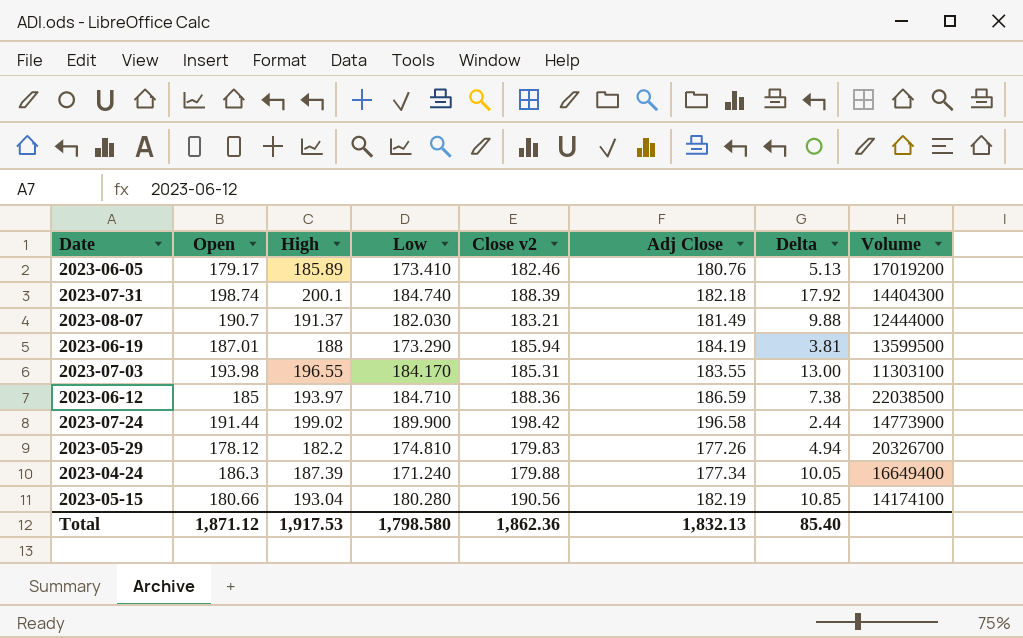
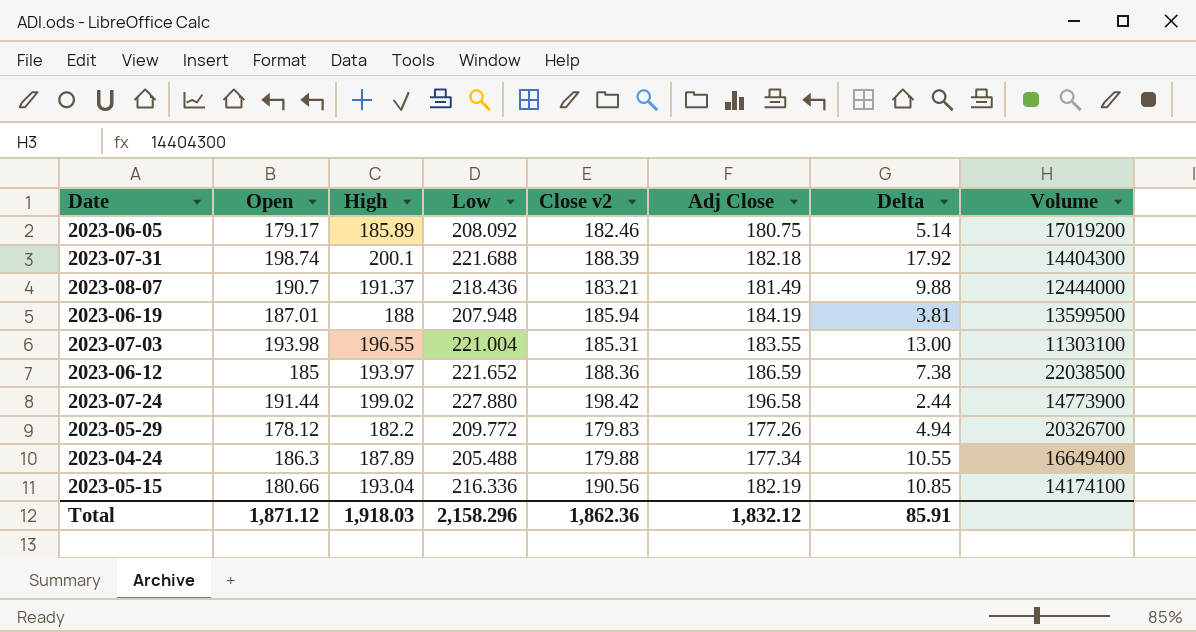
2023-06-05 | Low: 173.410 -> 208.092
2023-06-05 | Adj Close: 180.76 -> 180.75
2023-06-05 | Delta: 5.13 -> 5.14
2023-07-31 | Low: 184.740 -> 221.688
2023-08-07 | Low: 182.030 -> 218.436
2023-06-19 | Low: 173.290 -> 207.948
2023-07-03 | Low: 184.170 -> 221.004
2023-06-12 | Low: 184.710 -> 221.652
2023-07-24 | Low: 189.900 -> 227.880
2023-05-29 | Low: 174.810 -> 209.772
2023-04-24 | High: 187.39 -> 187.89
2023-04-24 | Low: 171.240 -> 205.488
2023-04-24 | Delta: 10.05 -> 10.55
2023-05-15 | Low: 180.280 -> 216.336
Total | High: 1,917.53 -> 1,918.03
Total | Low: 1,798.580 -> 2,158.296
Total | Adj Close: 1,832.13 -> 1,832.12
Total | Delta: 85.40 -> 85.91

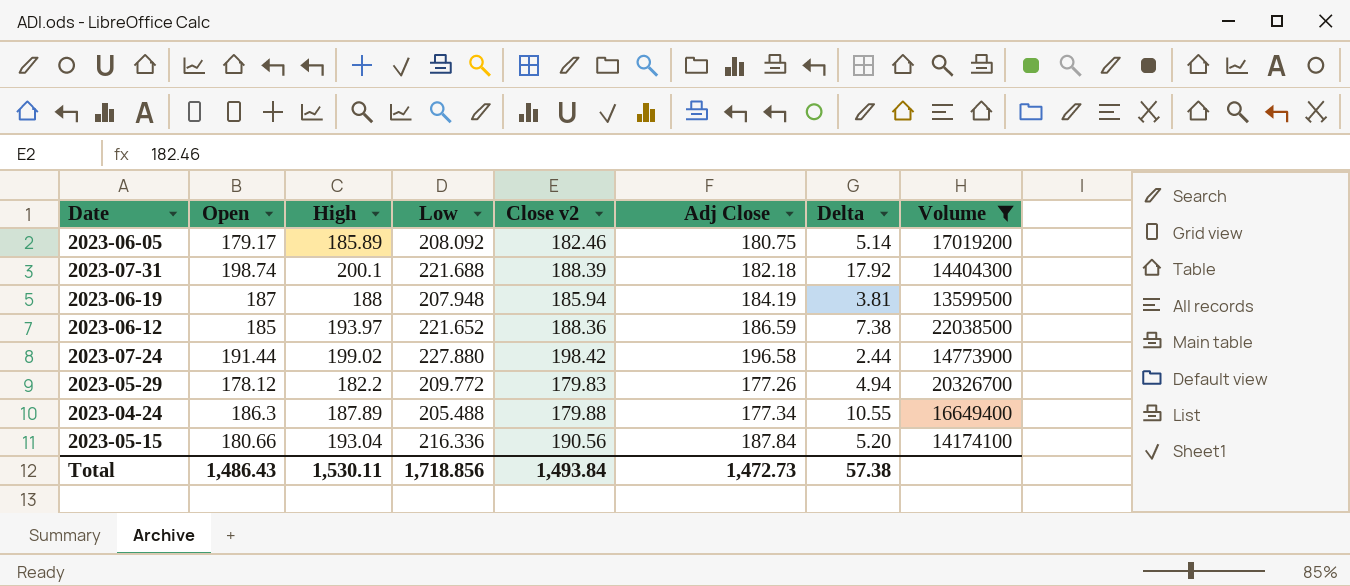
filter: none -> Volume >= 13599500
2023-06-19 | Open: 187.01 -> 187
2023-05-15 | Adj Close: 182.19 -> 187.84
2023-05-15 | Delta: 10.85 -> 5.20
Total | Open: 1,871.12 -> 1,486.43
Total | High: 1,918.03 -> 1,530.11
Total | Low: 2,158.296 -> 1,718.856
Total | Close v2: 1,862.36 -> 1,493.84
Total | Adj Close: 1,832.12 -> 1,472.73
Total | Delta: 85.91 -> 57.38

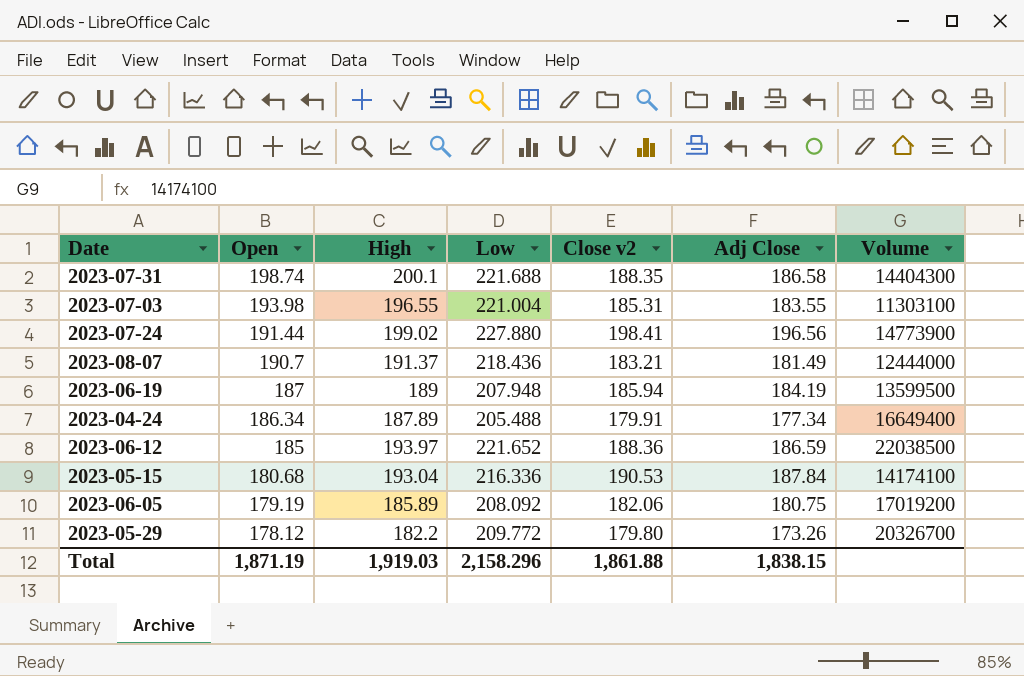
filter: Volume >= 13599500 -> none
row order: none -> Open descending
column Delta | formula: [High] - [Adj Close] -> none
2023-07-31 | Close v2: 188.39 -> 188.35
2023-07-31 | Adj Close: 182.18 -> 186.58
2023-07-24 | Close v2: 198.42 -> 198.41
2023-07-24 | Adj Close: 196.58 -> 196.56
2023-06-19 | High: 188 -> 189
2023-04-24 | Open: 186.3 -> 186.34
2023-04-24 | Close v2: 179.88 -> 179.91
2023-05-15 | Open: 180.66 -> 180.68
2023-05-15 | Close v2: 190.56 -> 190.53
2023-06-05 | Open: 179.17 -> 179.19
2023-06-05 | Close v2: 182.46 -> 182.06
2023-05-29 | Close v2: 179.83 -> 179.80
2023-05-29 | Adj Close: 177.26 -> 173.26
Total | Open: 1,486.43 -> 1,871.19
Total | High: 1,530.11 -> 1,919.03
Total | Low: 1,718.856 -> 2,158.296
Total | Close v2: 1,493.84 -> 1,861.88
Total | Adj Close: 1,472.73 -> 1,838.15

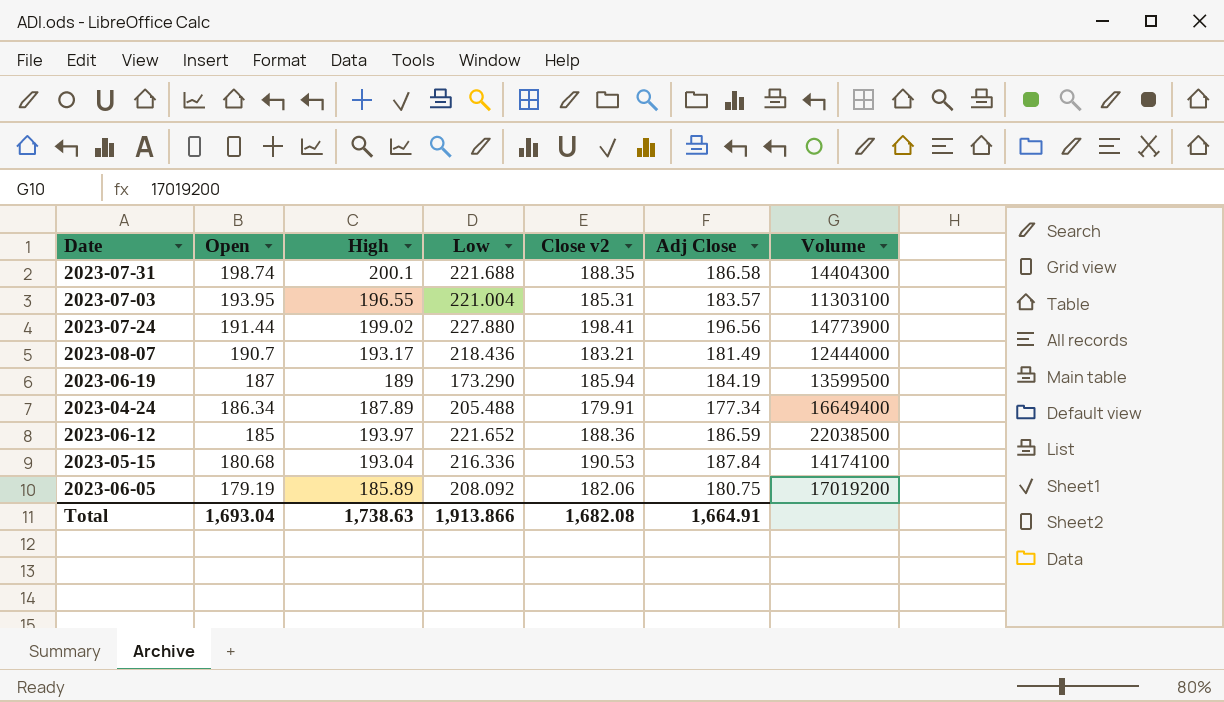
row 2023-05-29: 178.12 | 182.2 | 209.772 | 179.80 | 173.26 | 20326700 -> none
2023-07-03 | Open: 193.98 -> 193.95
2023-07-03 | Adj Close: 183.55 -> 183.57
2023-08-07 | High: 191.37 -> 193.17
2023-06-19 | Low: 207.948 -> 173.290
Total | Open: 1,871.19 -> 1,693.04
Total | High: 1,919.03 -> 1,738.63
Total | Low: 2,158.296 -> 1,913.866
Total | Close v2: 1,861.88 -> 1,682.08
Total | Adj Close: 1,838.15 -> 1,664.91

